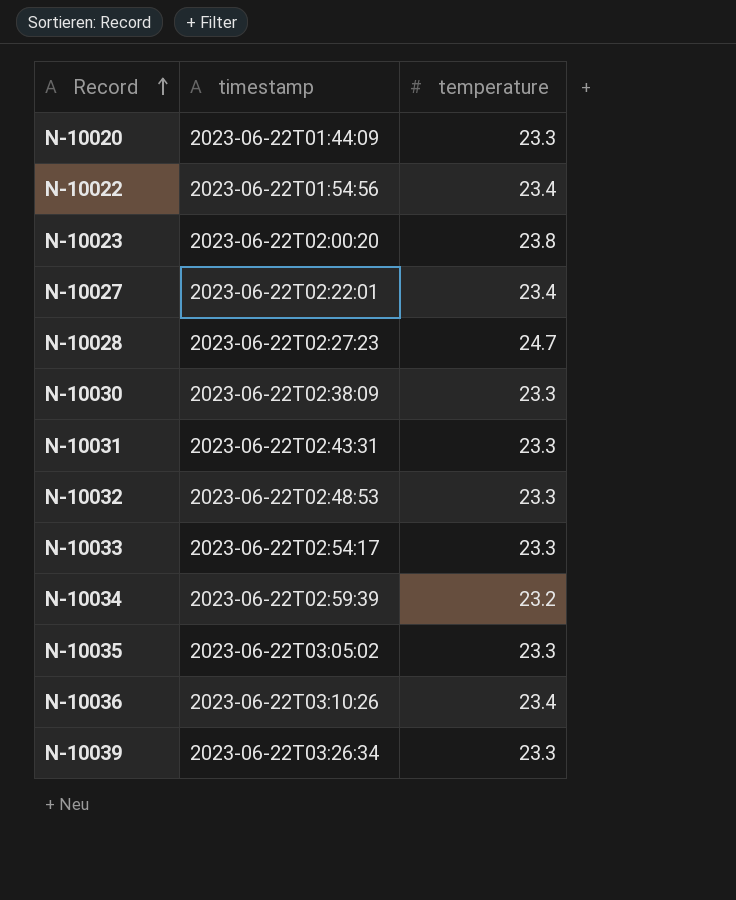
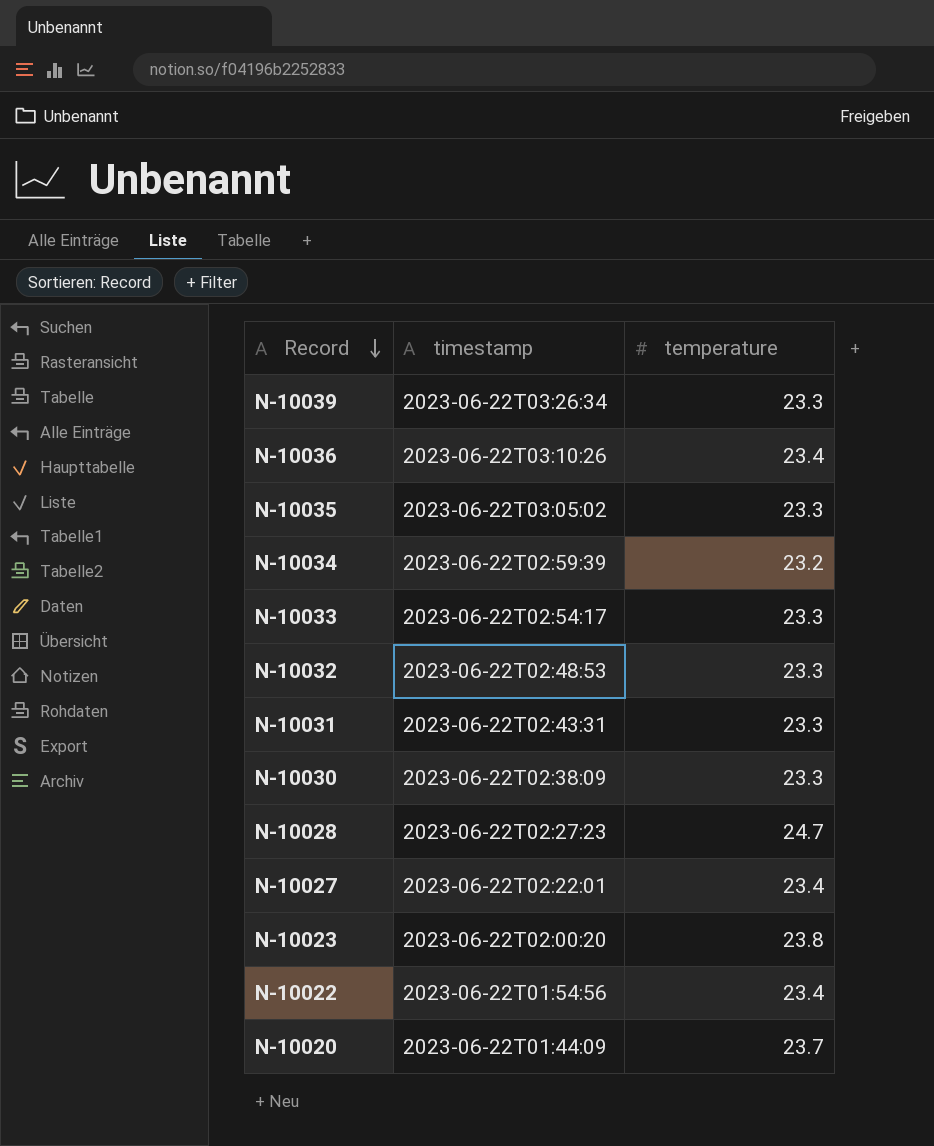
row order: Record ascending -> Record descending
N-10020 | temperature: 23.3 -> 23.7

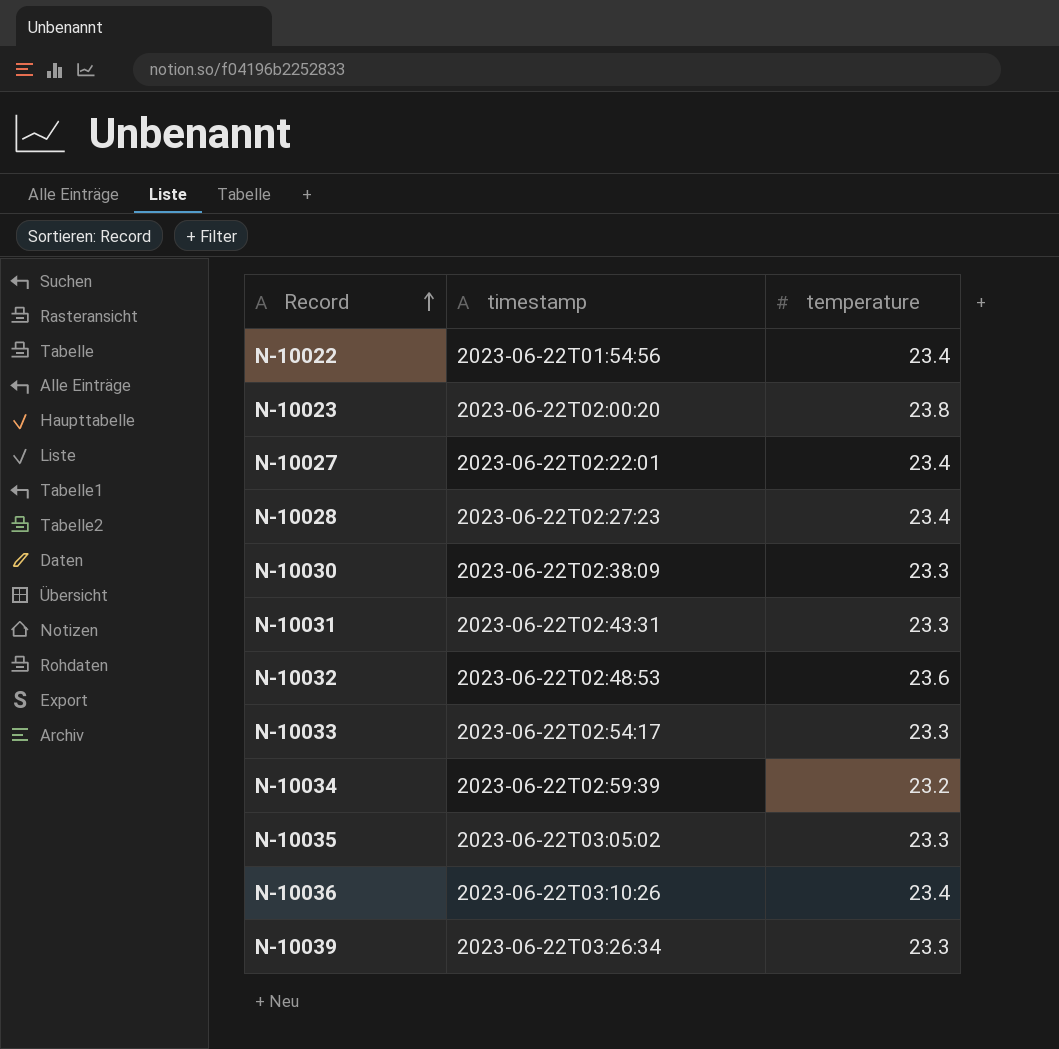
row order: Record descending -> Record ascending
row N-10020: 2023-06-22T01:44:09 | 23.7 -> none
N-10028 | temperature: 24.7 -> 23.4
N-10032 | temperature: 23.3 -> 23.6

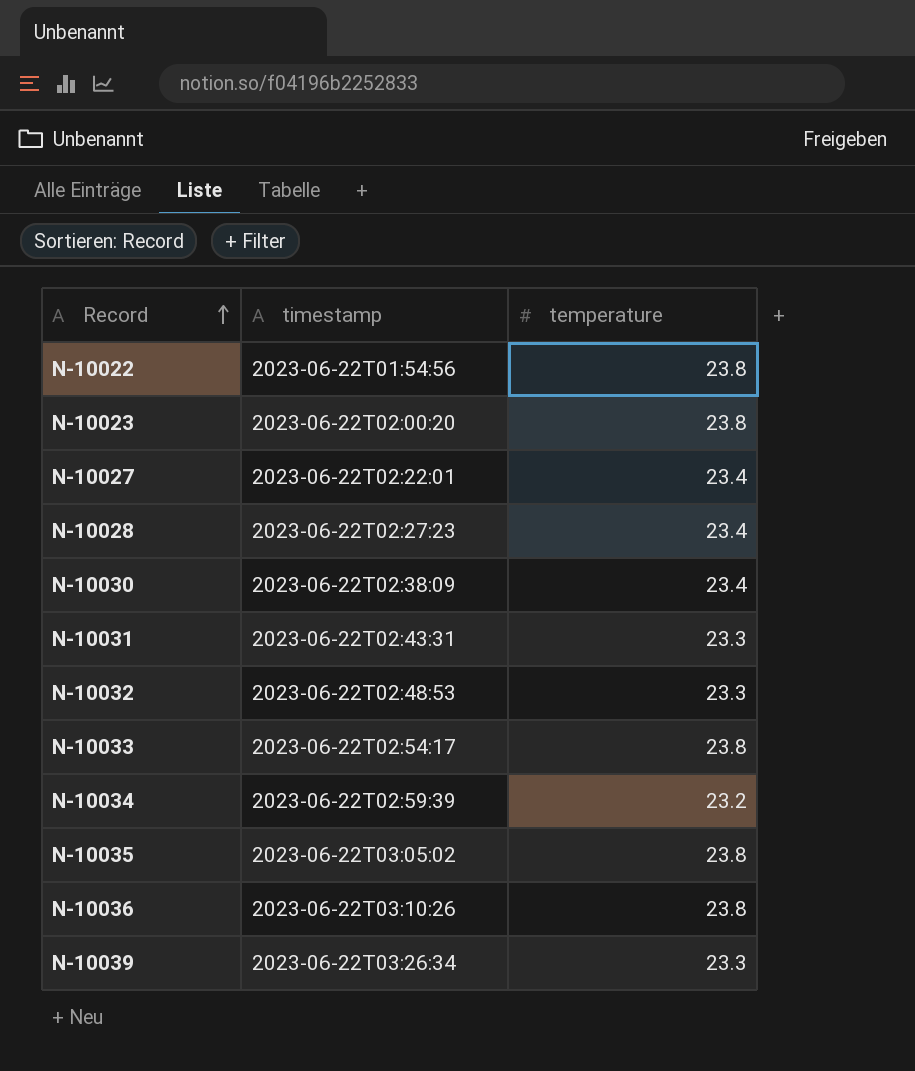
N-10022 | temperature: 23.4 -> 23.8
N-10030 | temperature: 23.3 -> 23.4
N-10032 | temperature: 23.6 -> 23.3
N-10033 | temperature: 23.3 -> 23.8
N-10035 | temperature: 23.3 -> 23.8
N-10036 | temperature: 23.4 -> 23.8

